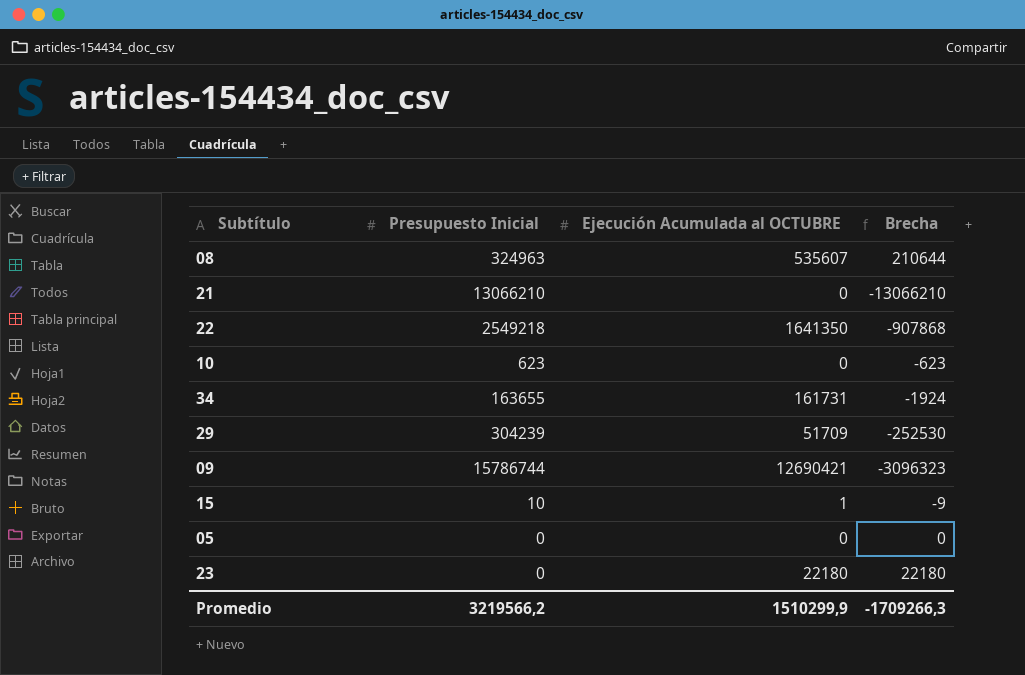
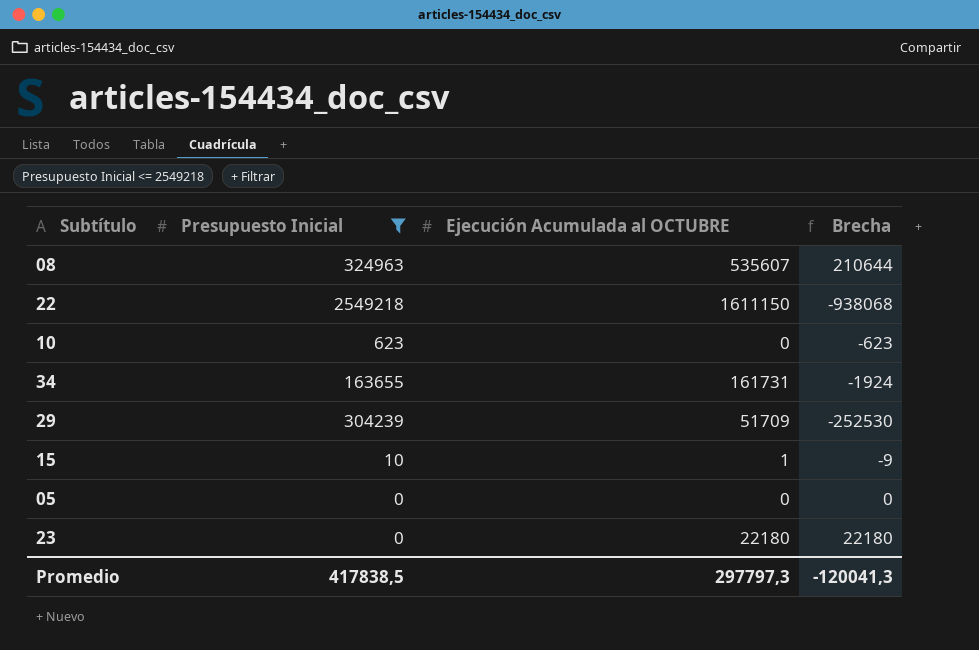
filter: none -> Presupuesto Inicial <= 2549218
22 | Ejecución Acumulada al OCTUBRE: 1641350 -> 1611150
22 | Brecha: -907868 -> -938068
Promedio | Presupuesto Inicial: 3219566,2 -> 417838,5
Promedio | Ejecución Acumulada al OCTUBRE: 1510299,9 -> 297797,3
Promedio | Brecha: -1709266,3 -> -120041,3

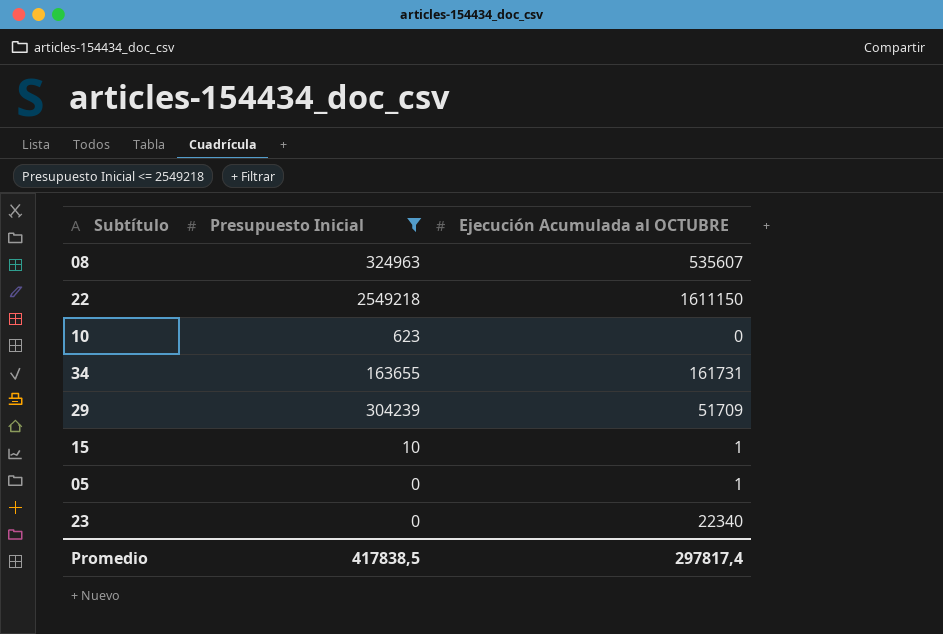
column Brecha | formula: [Ejecución Acumulada al OCTUBRE] - [Presupuesto Inicial] -> none
05 | Ejecución Acumulada al OCTUBRE: 0 -> 1
23 | Ejecución Acumulada al OCTUBRE: 22180 -> 22340
Promedio | Ejecución Acumulada al OCTUBRE: 297797,3 -> 297817,4

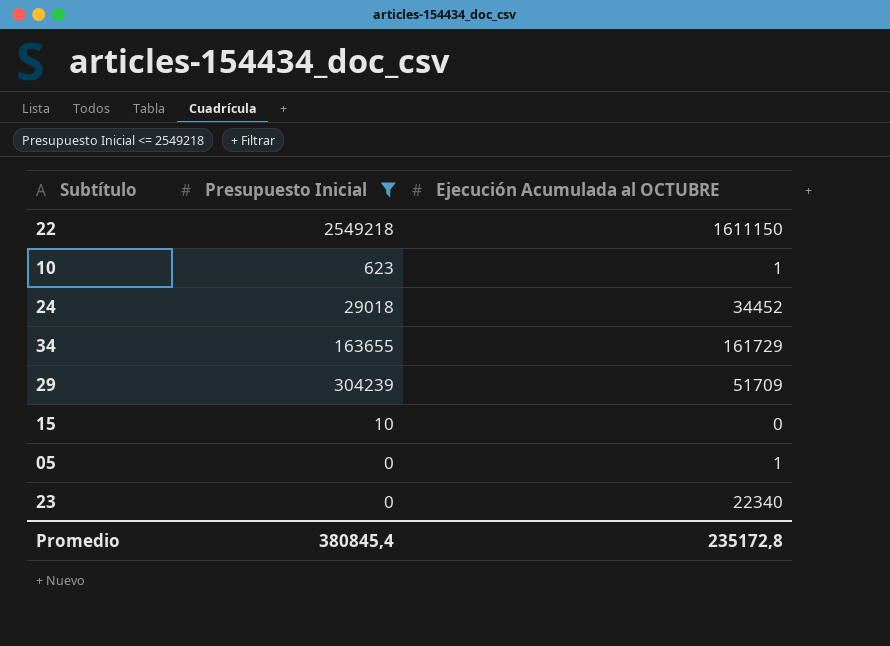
row 08: 324963 | 535607 -> none
10 | Ejecución Acumulada al OCTUBRE: 0 -> 1
row 24: none -> 29018 | 34452
34 | Ejecución Acumulada al OCTUBRE: 161731 -> 161729
15 | Ejecución Acumulada al OCTUBRE: 1 -> 0
Promedio | Presupuesto Inicial: 417838,5 -> 380845,4
Promedio | Ejecución Acumulada al OCTUBRE: 297817,4 -> 235172,8

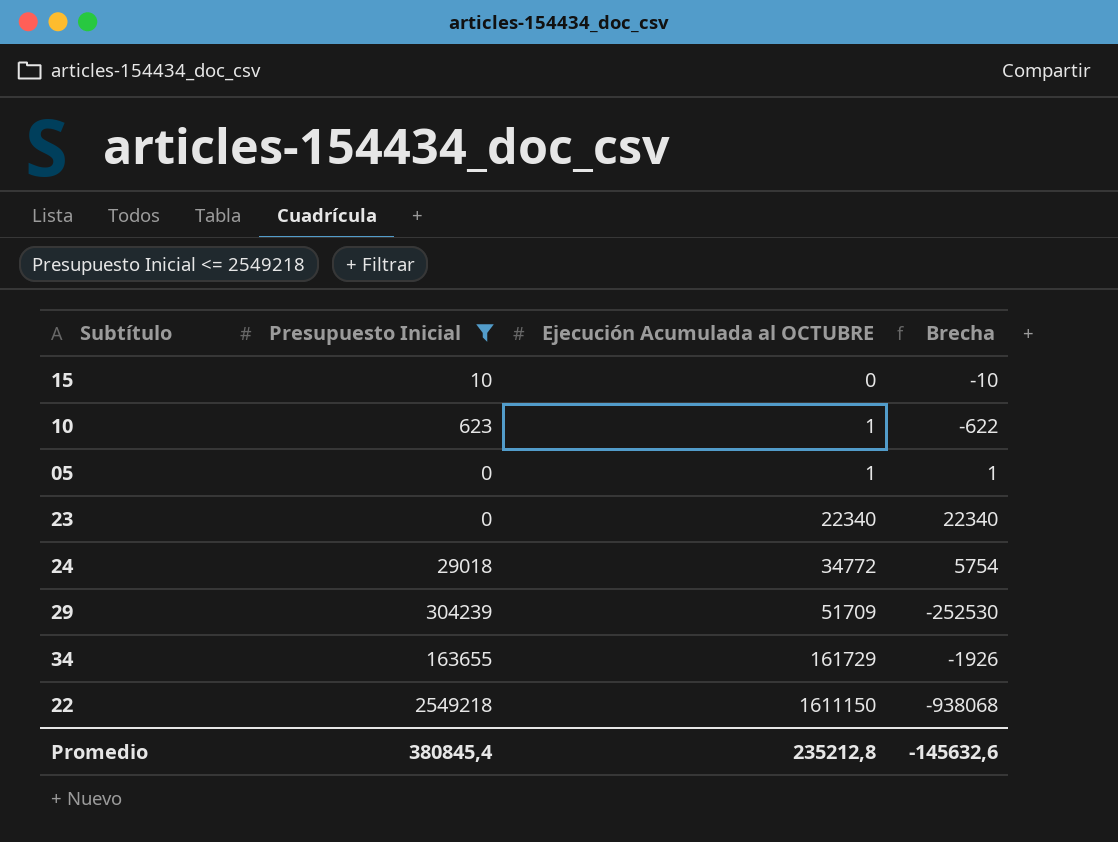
row order: none -> Ejecución Acumulada al OCTUBRE ascending
column Brecha | formula: none -> [Ejecución Acumulada al OCTUBRE] - [Presupuesto Inicial]
24 | Ejecución Acumulada al OCTUBRE: 34452 -> 34772
Promedio | Ejecución Acumulada al OCTUBRE: 235172,8 -> 235212,8

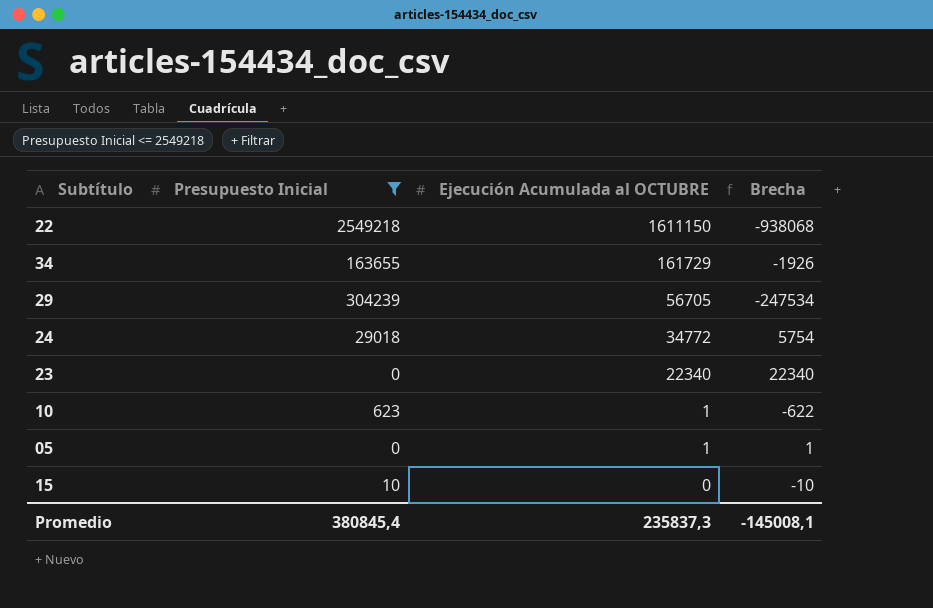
row order: Ejecución Acumulada al OCTUBRE ascending -> Ejecución Acumulada al OCTUBRE descending
29 | Ejecución Acumulada al OCTUBRE: 51709 -> 56705
29 | Brecha: -252530 -> -247534
Promedio | Ejecución Acumulada al OCTUBRE: 235212,8 -> 235837,3
Promedio | Brecha: -145632,6 -> -145008,1

